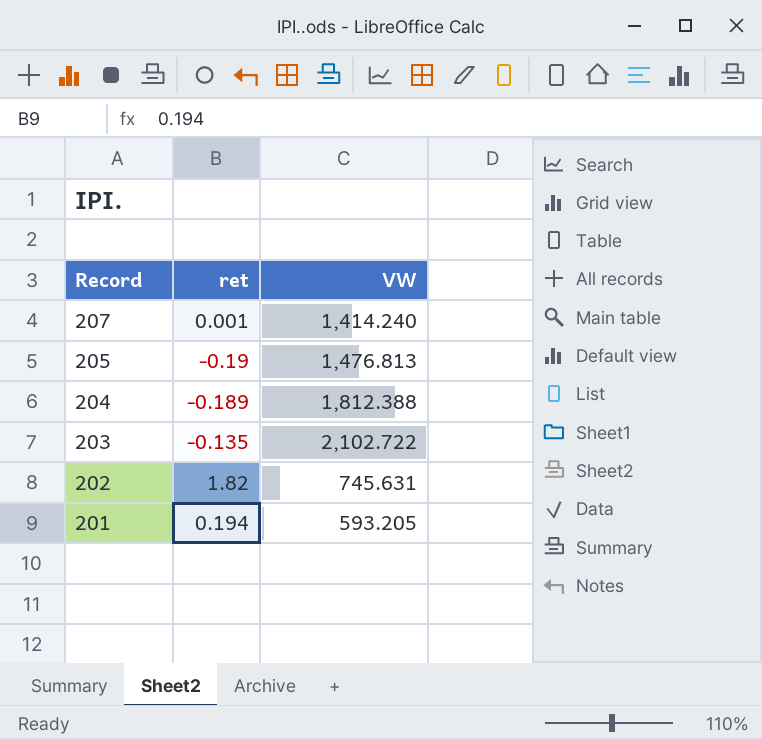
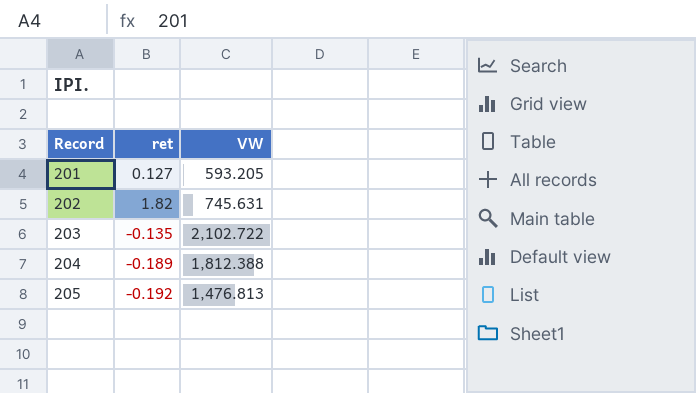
row order: Record descending -> Record ascending
row 207: 0.001 | 1,414.240 -> none
201 | ret: 0.194 -> 0.127
205 | ret: -0.19 -> -0.192

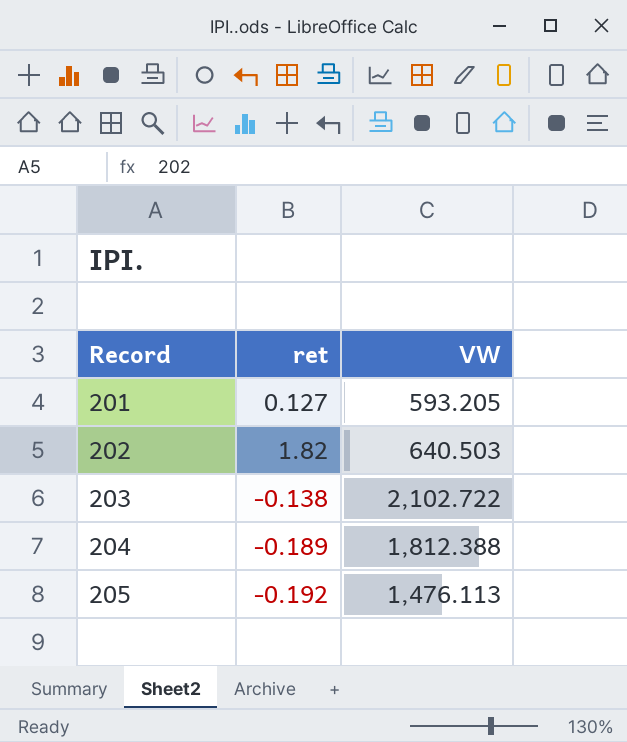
202 | VW: 745.631 -> 640.503
203 | ret: -0.135 -> -0.138
205 | VW: 1,476.813 -> 1,476.113

